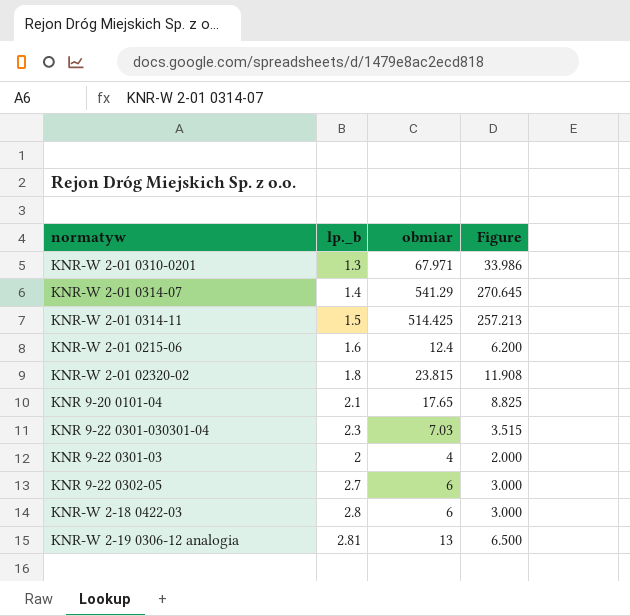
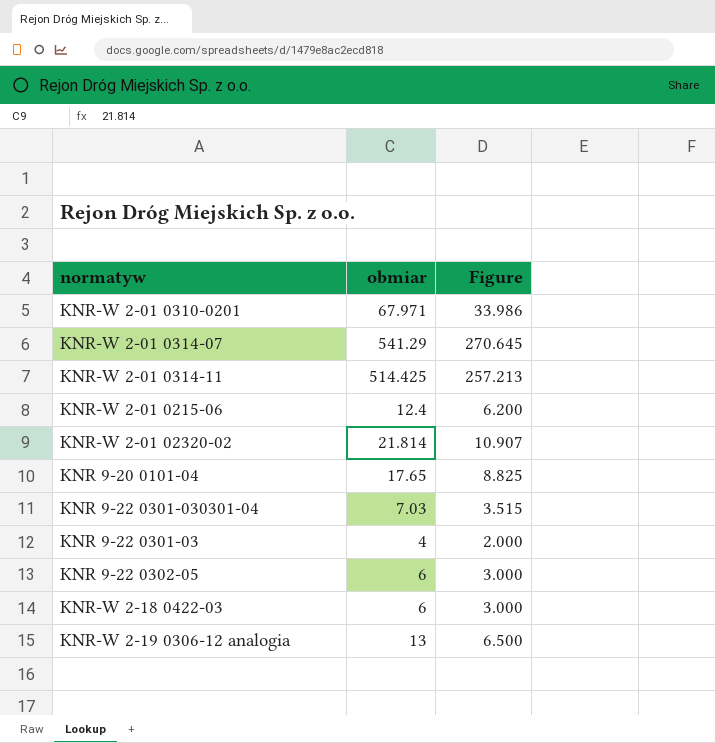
column lp._b | position: 2 -> none
KNR-W 2-01 02320-02 | obmiar: 23.815 -> 21.814
KNR-W 2-01 02320-02 | Figure: 11.908 -> 10.907

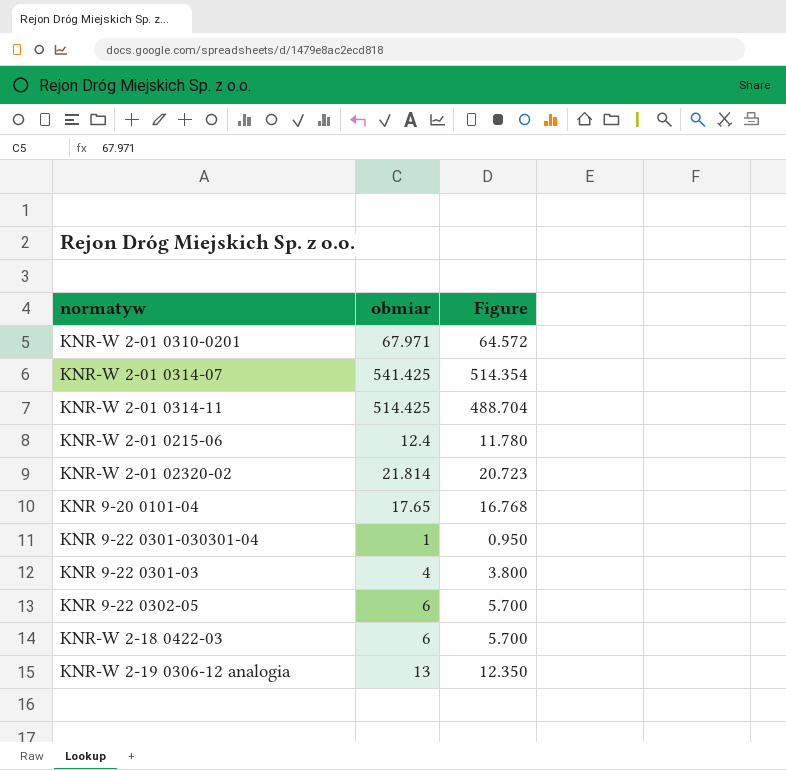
column Figure | formula: [obmiar] * 0.5 -> [obmiar] * 0.95
KNR-W 2-01 0314-07 | obmiar: 541.29 -> 541.425
KNR 9-22 0301-030301-04 | obmiar: 7.03 -> 1

